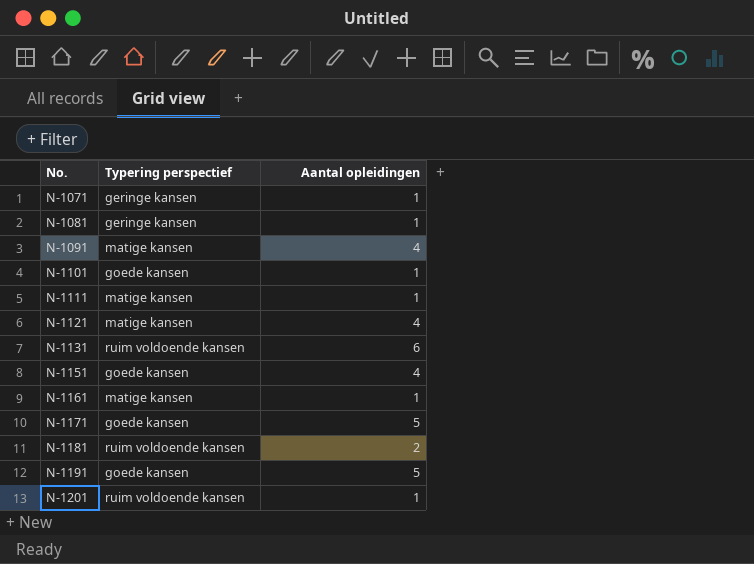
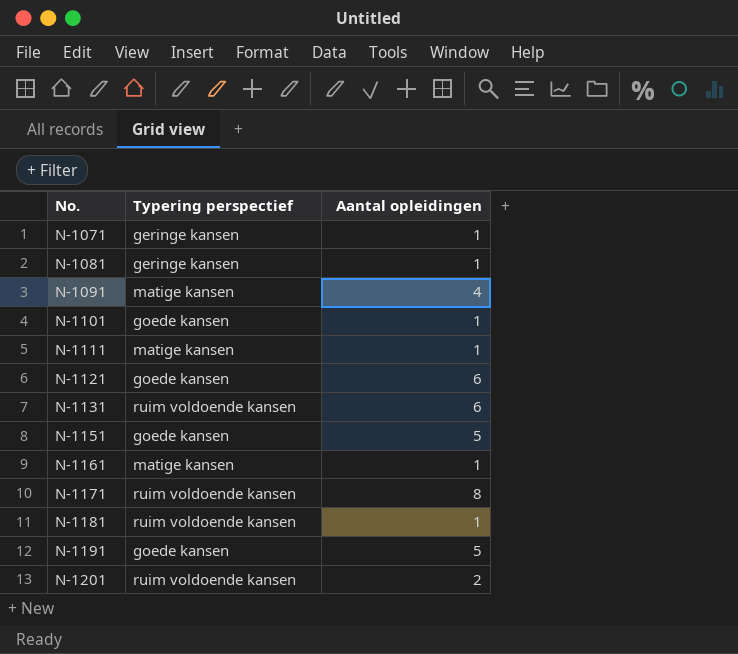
N-1121 | Typering perspectief: matige kansen -> goede kansen
N-1121 | Aantal opleidingen: 4 -> 6
N-1151 | Aantal opleidingen: 4 -> 5
N-1171 | Typering perspectief: goede kansen -> ruim voldoende kansen
N-1171 | Aantal opleidingen: 5 -> 8
N-1181 | Aantal opleidingen: 2 -> 1
N-1201 | Aantal opleidingen: 1 -> 2

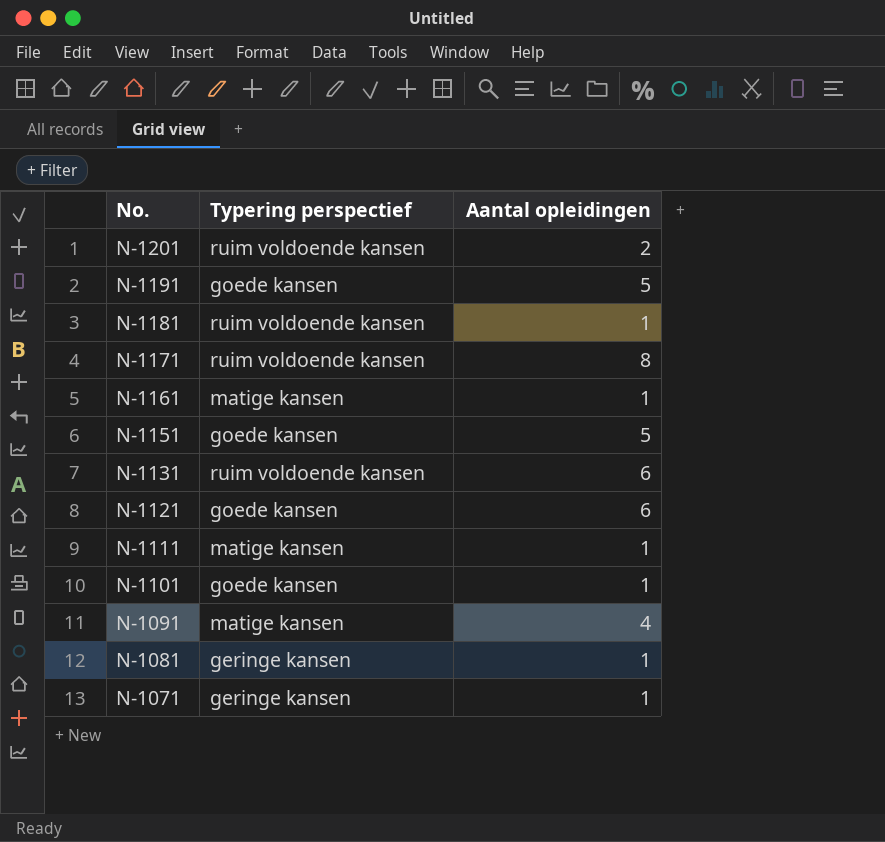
row order: No. ascending -> No. descending

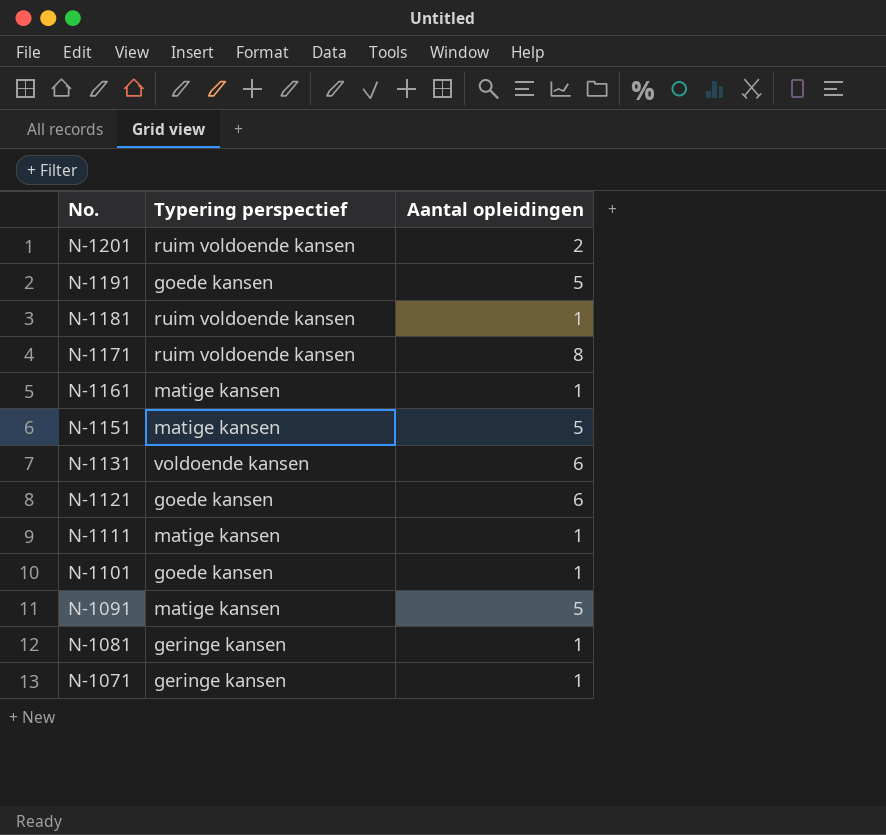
N-1151 | Typering perspectief: goede kansen -> matige kansen
N-1131 | Typering perspectief: ruim voldoende kansen -> voldoende kansen
N-1091 | Aantal opleidingen: 4 -> 5

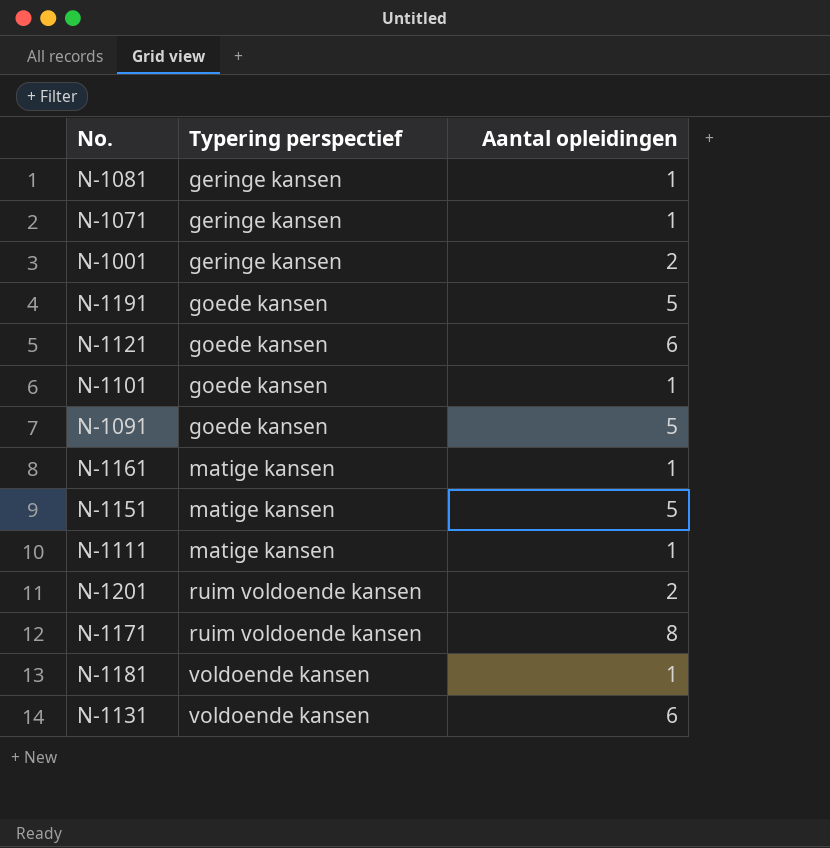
row order: No. descending -> Typering perspectief ascending
row N-1001: none -> geringe kansen | 2
N-1091 | Typering perspectief: matige kansen -> goede kansen
N-1181 | Typering perspectief: ruim voldoende kansen -> voldoende kansen

